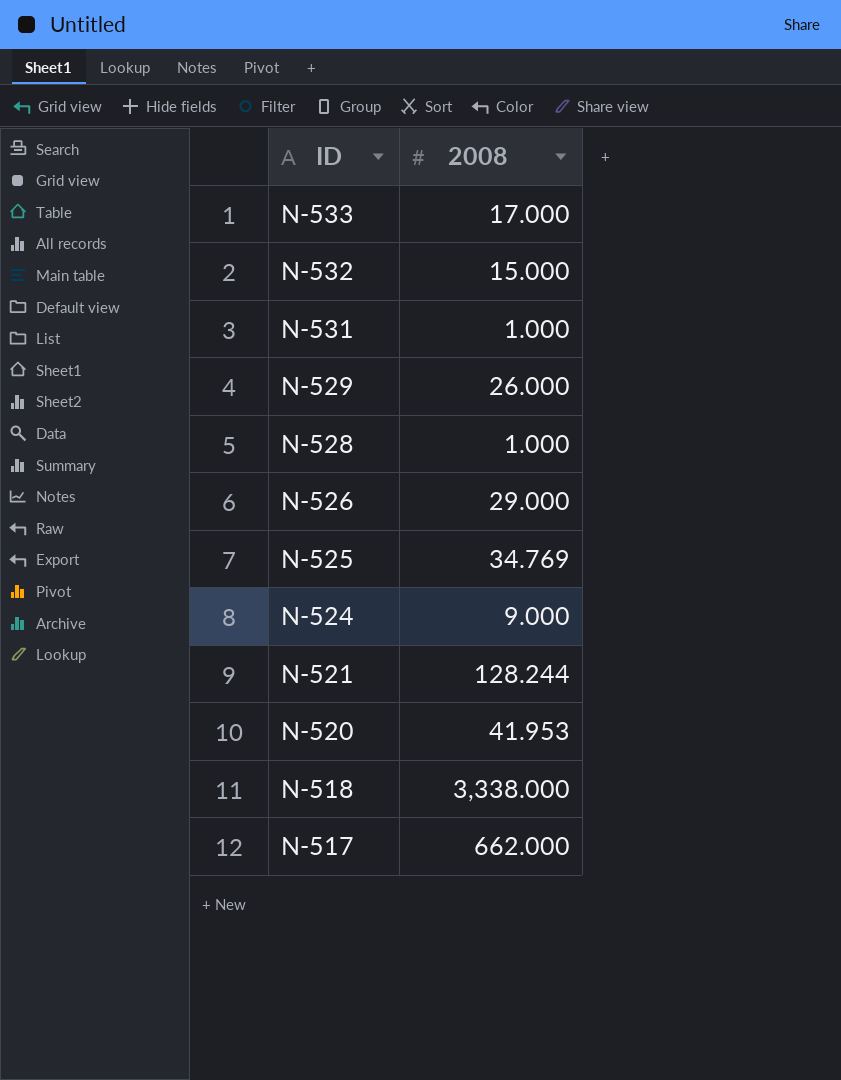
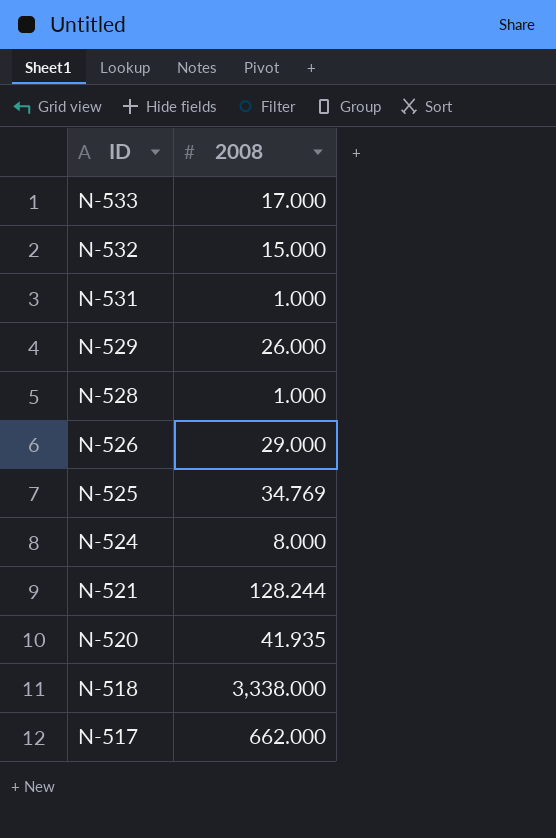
N-524 | 2008: 9.000 -> 8.000
N-520 | 2008: 41.953 -> 41.935

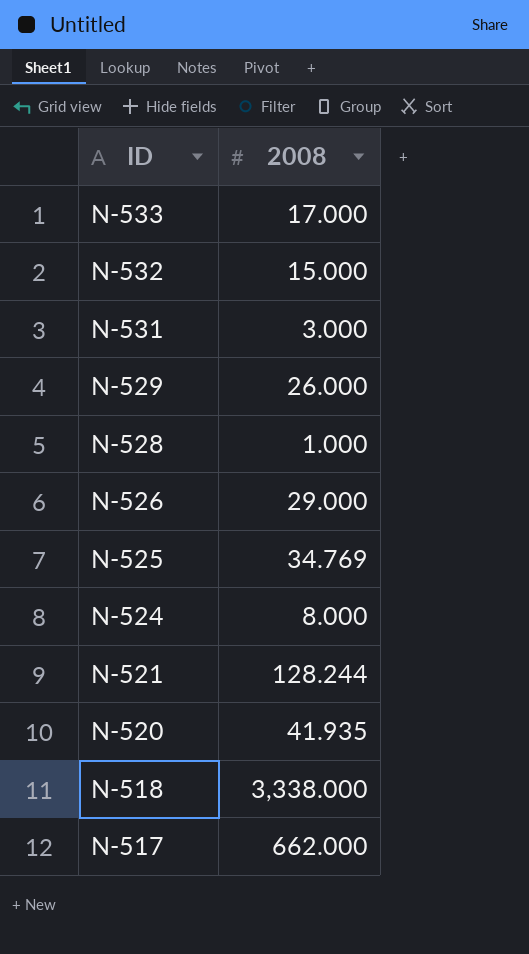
N-531 | 2008: 1.000 -> 3.000

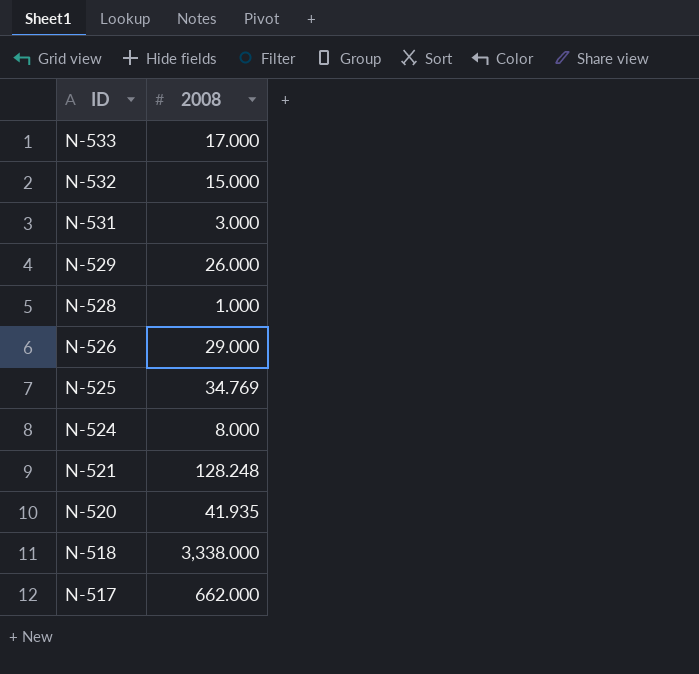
N-521 | 2008: 128.244 -> 128.248

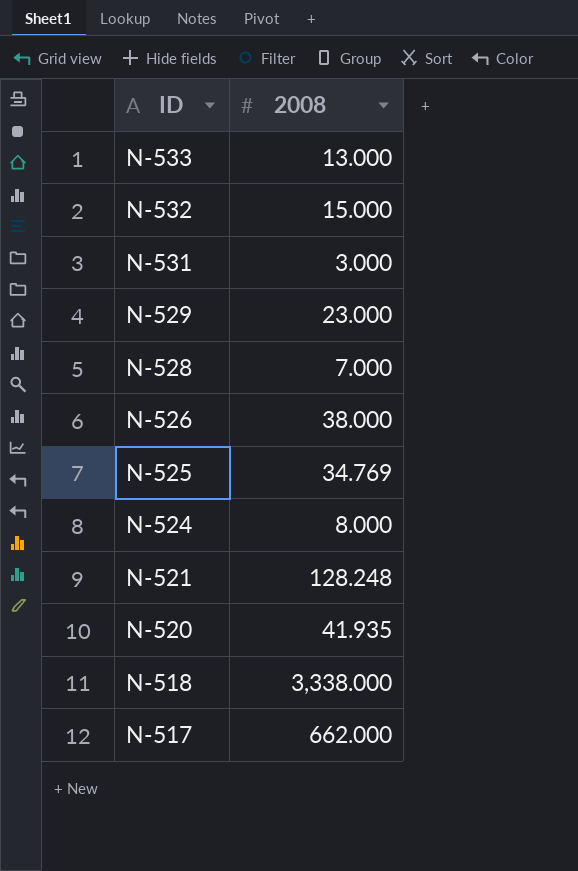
N-533 | 2008: 17.000 -> 13.000
N-529 | 2008: 26.000 -> 23.000
N-528 | 2008: 1.000 -> 7.000
N-526 | 2008: 29.000 -> 38.000

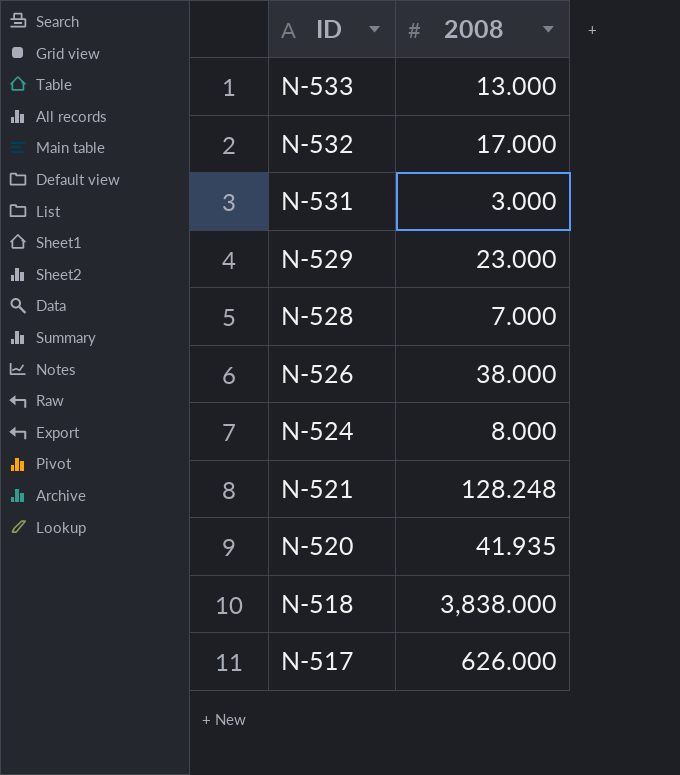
row N-525: 34.769 -> none
N-532 | 2008: 15.000 -> 17.000
N-518 | 2008: 3,338.000 -> 3,838.000
N-517 | 2008: 662.000 -> 626.000

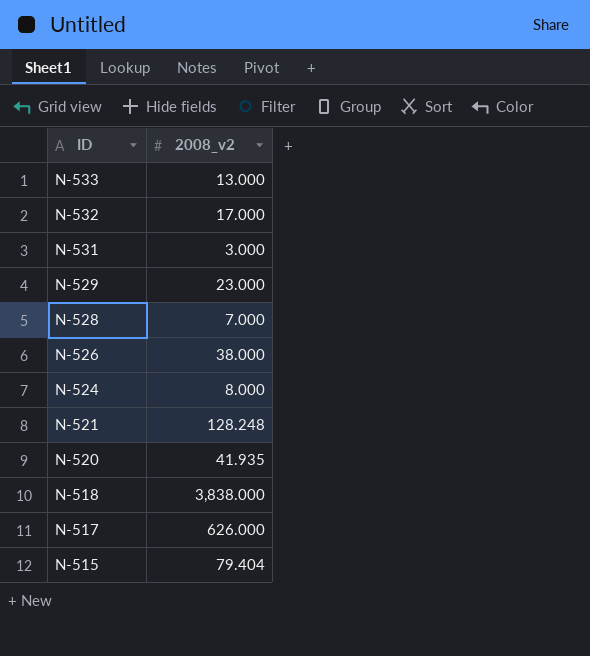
column name: 2008 -> 2008_v2
row N-515: none -> 79.404

